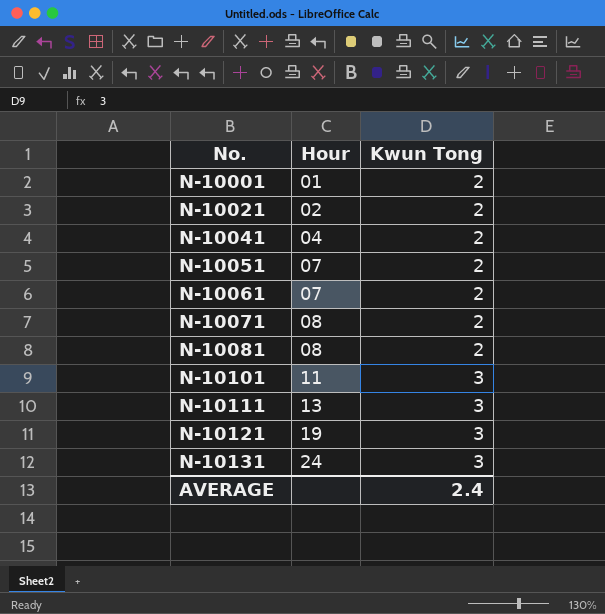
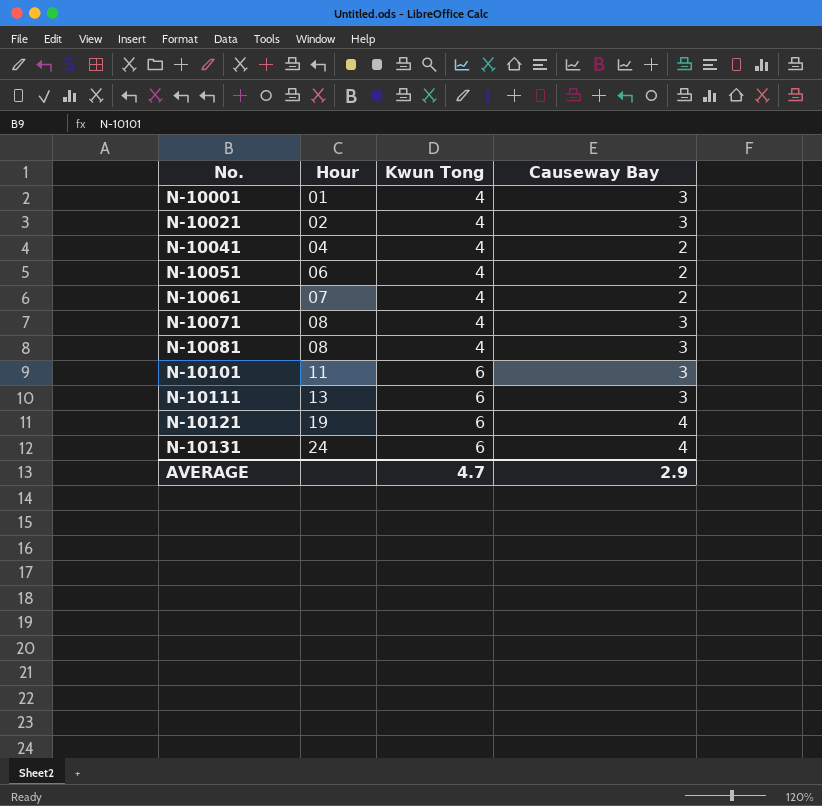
column Causeway Bay | position: none -> 4
N-10001 | Kwun Tong: 2 -> 4
N-10021 | Kwun Tong: 2 -> 4
N-10041 | Kwun Tong: 2 -> 4
N-10051 | Hour: 07 -> 06
N-10051 | Kwun Tong: 2 -> 4
N-10061 | Kwun Tong: 2 -> 4
N-10071 | Kwun Tong: 2 -> 4
N-10081 | Kwun Tong: 2 -> 4
N-10101 | Kwun Tong: 3 -> 6
N-10111 | Kwun Tong: 3 -> 6
N-10121 | Kwun Tong: 3 -> 6
N-10131 | Kwun Tong: 3 -> 6
AVERAGE | Kwun Tong: 2.4 -> 4.7

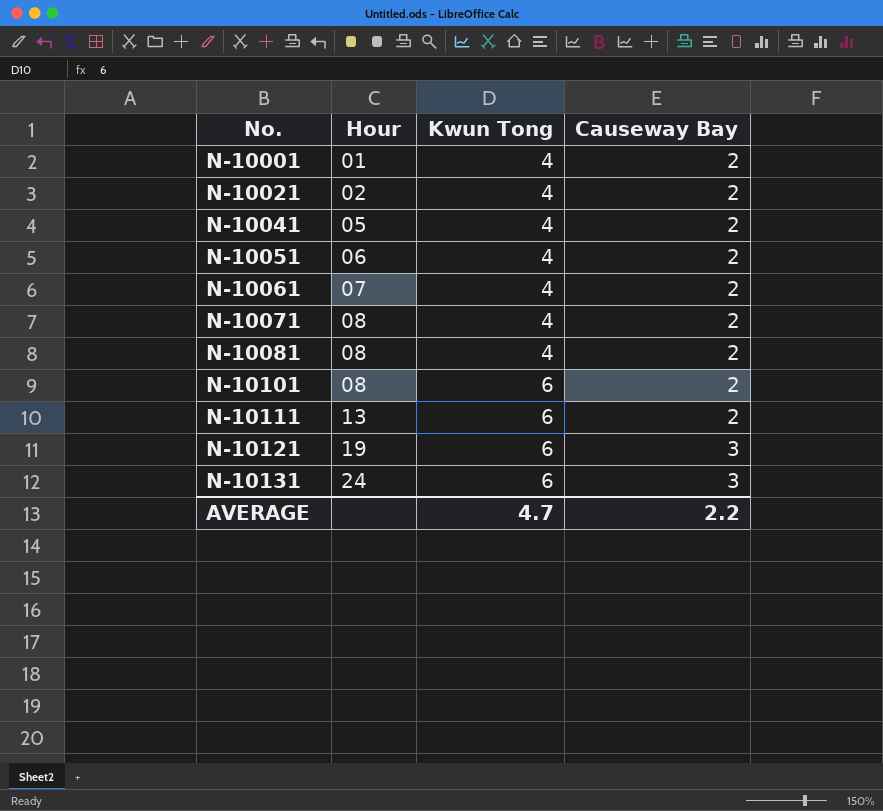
N-10001 | Causeway Bay: 3 -> 2
N-10021 | Causeway Bay: 3 -> 2
N-10041 | Hour: 04 -> 05
N-10071 | Causeway Bay: 3 -> 2
N-10081 | Causeway Bay: 3 -> 2
N-10101 | Hour: 11 -> 08
N-10101 | Causeway Bay: 3 -> 2
N-10111 | Causeway Bay: 3 -> 2
N-10121 | Causeway Bay: 4 -> 3
N-10131 | Causeway Bay: 4 -> 3
AVERAGE | Causeway Bay: 2.9 -> 2.2

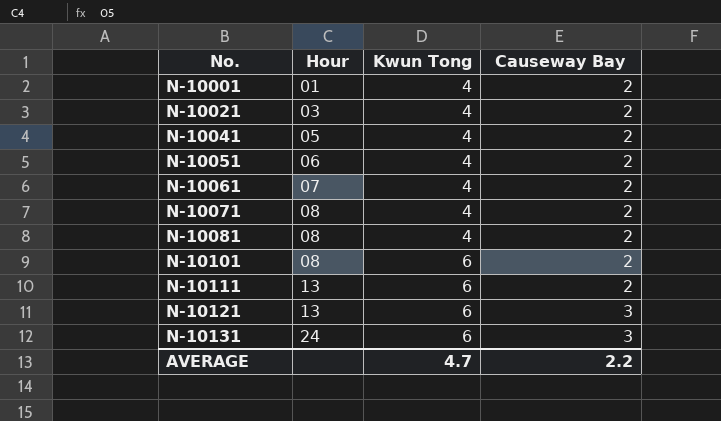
N-10021 | Hour: 02 -> 03
N-10121 | Hour: 19 -> 13

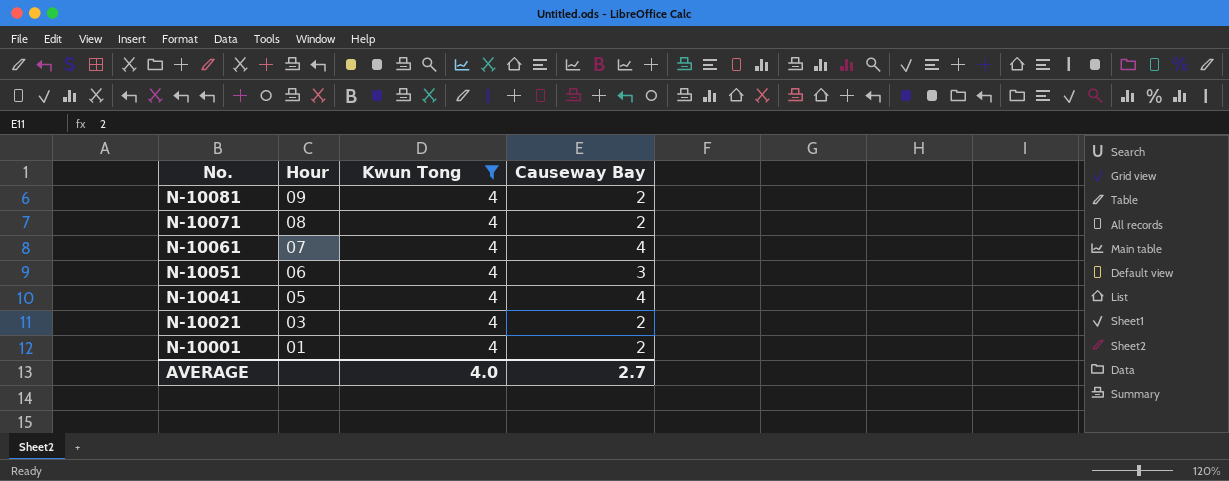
filter: none -> Kwun Tong = 4
row order: No. ascending -> No. descending
N-10081 | Hour: 08 -> 09
N-10061 | Causeway Bay: 2 -> 4
N-10051 | Causeway Bay: 2 -> 3
N-10041 | Causeway Bay: 2 -> 4
AVERAGE | Kwun Tong: 4.7 -> 4.0
AVERAGE | Causeway Bay: 2.2 -> 2.7

